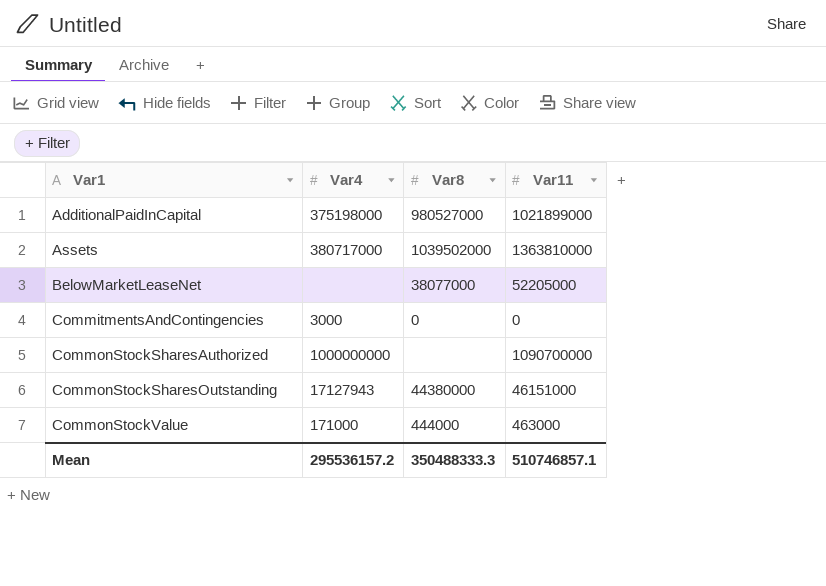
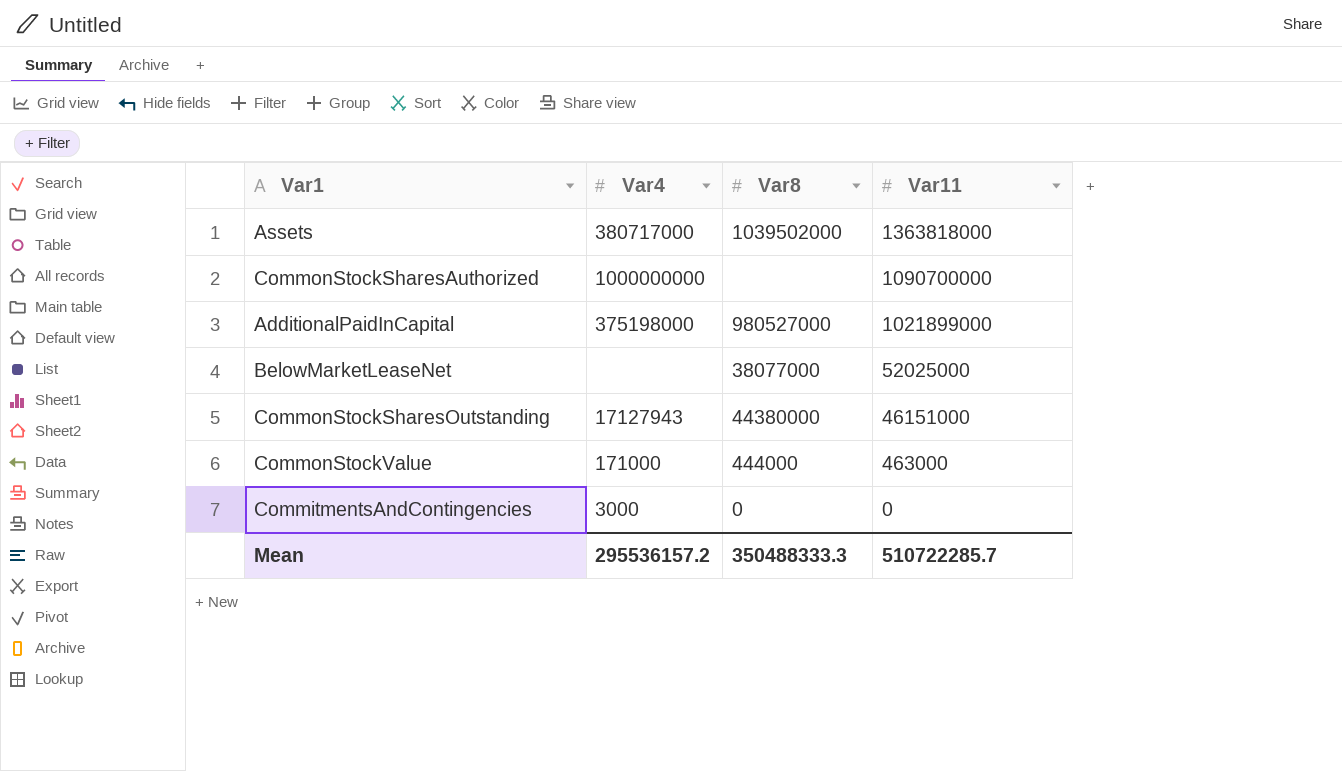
row order: Var1 ascending -> Var11 descending
Assets | Var11: 1363810000 -> 1363818000
BelowMarketLeaseNet | Var11: 52205000 -> 52025000
Mean | Var11: 510746857.1 -> 510722285.7

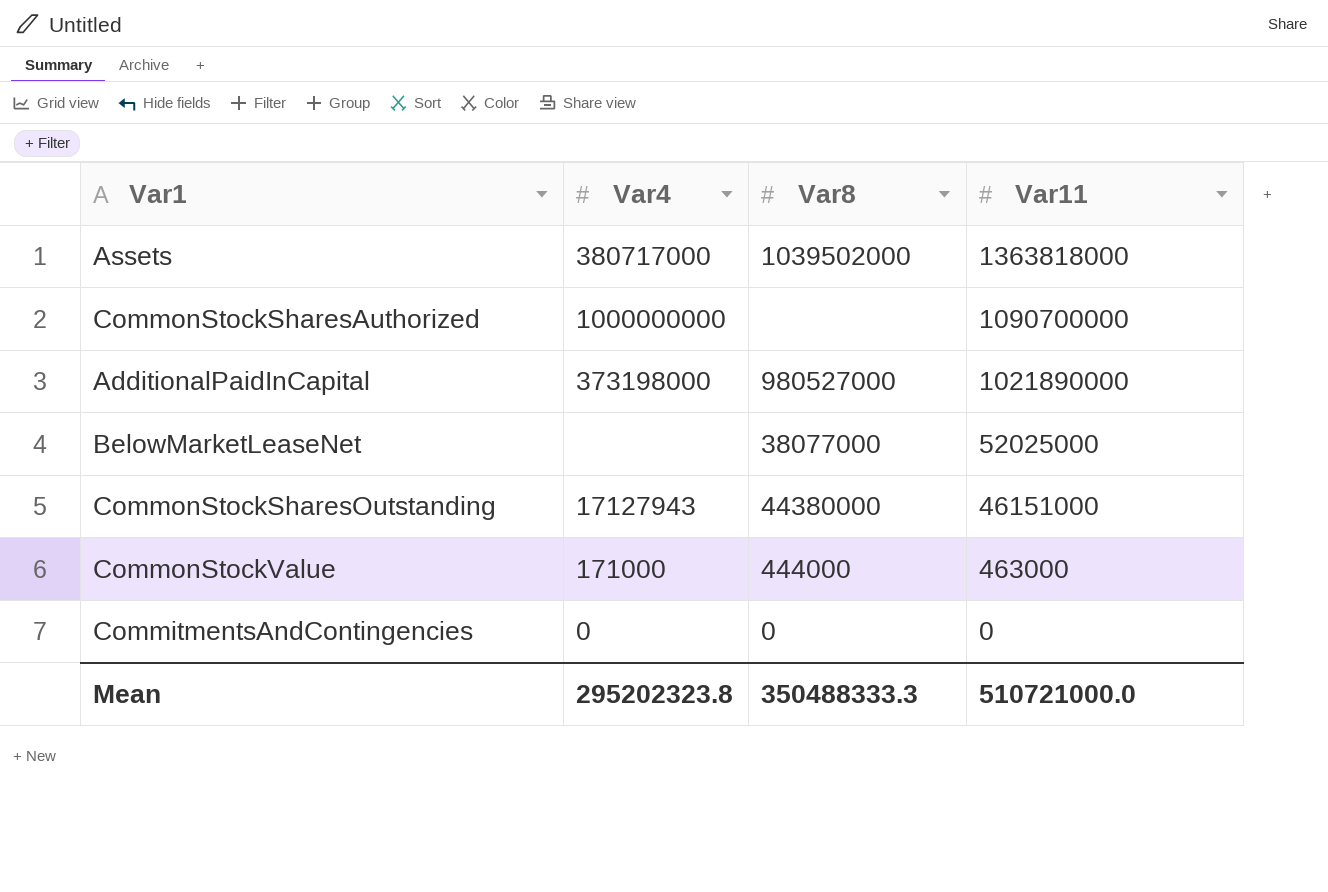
AdditionalPaidInCapital | Var4: 375198000 -> 373198000
AdditionalPaidInCapital | Var11: 1021899000 -> 1021890000
CommitmentsAndContingencies | Var4: 3000 -> 0
Mean | Var4: 295536157.2 -> 295202323.8
Mean | Var11: 510722285.7 -> 510721000.0

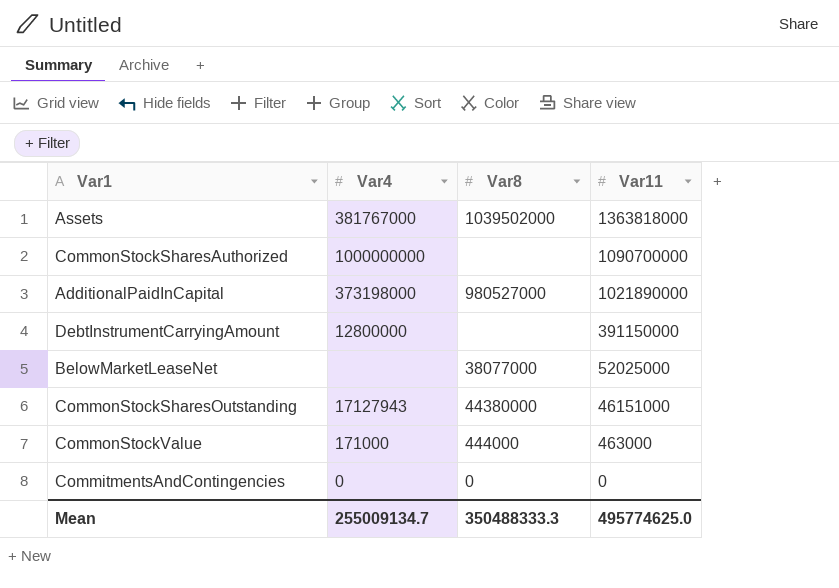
Assets | Var4: 380717000 -> 381767000
row DebtInstrumentCarryingAmount: none -> 12800000 | none | 391150000
Mean | Var4: 295202323.8 -> 255009134.7
Mean | Var11: 510721000.0 -> 495774625.0

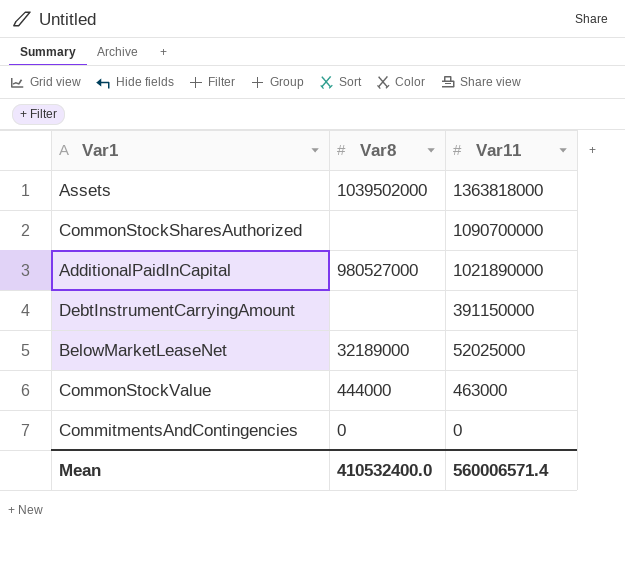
column Var4 | position: 2 -> none
row CommonStockSharesOutstanding: 17127943 | 44380000 | 46151000 -> none
BelowMarketLeaseNet | Var8: 38077000 -> 32189000
Mean | Var8: 350488333.3 -> 410532400.0
Mean | Var11: 495774625.0 -> 560006571.4

